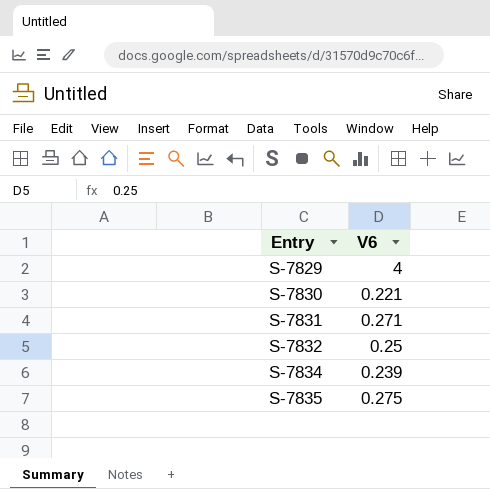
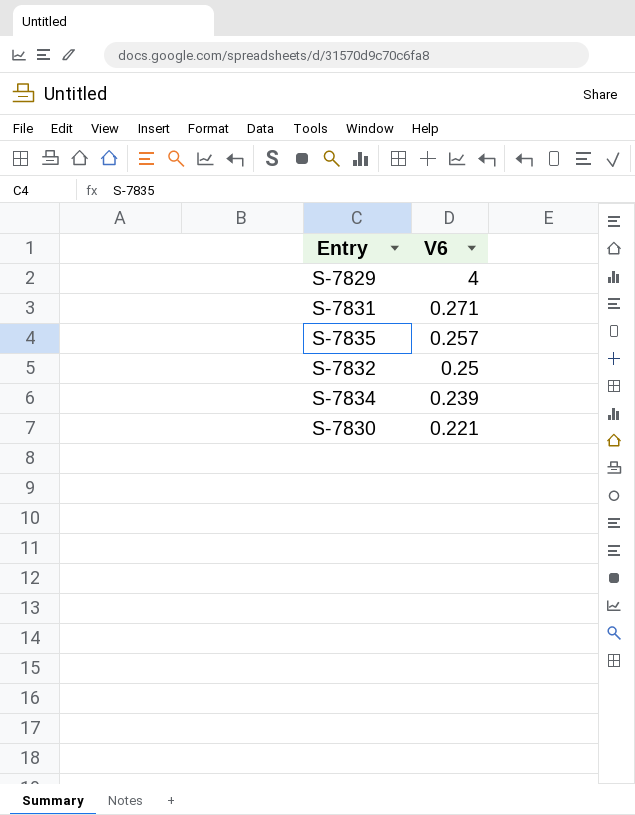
row order: Entry ascending -> V6 descending
S-7835 | V6: 0.275 -> 0.257

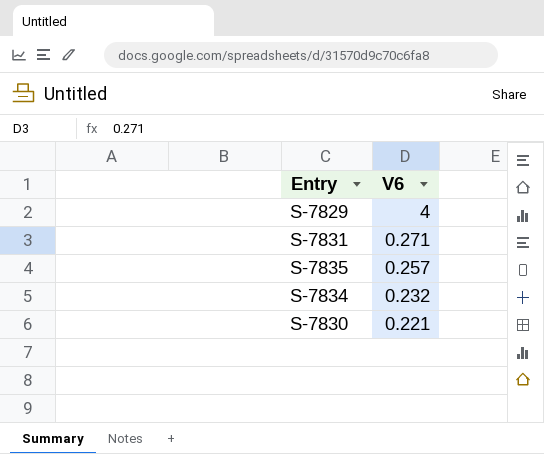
row S-7832: 0.25 -> none
S-7834 | V6: 0.239 -> 0.232

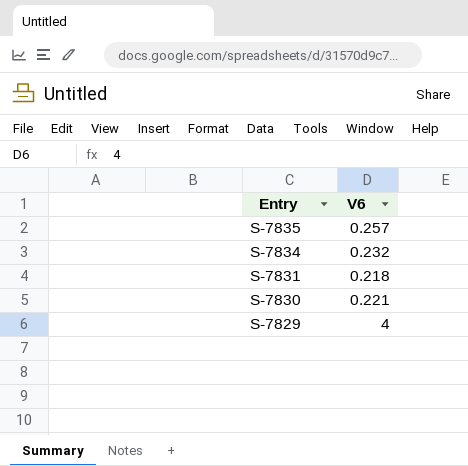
row order: V6 descending -> Entry descending
S-7831 | V6: 0.271 -> 0.218

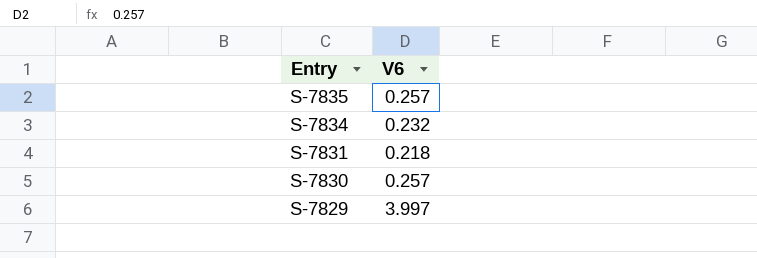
S-7830 | V6: 0.221 -> 0.257
S-7829 | V6: 4 -> 3.997

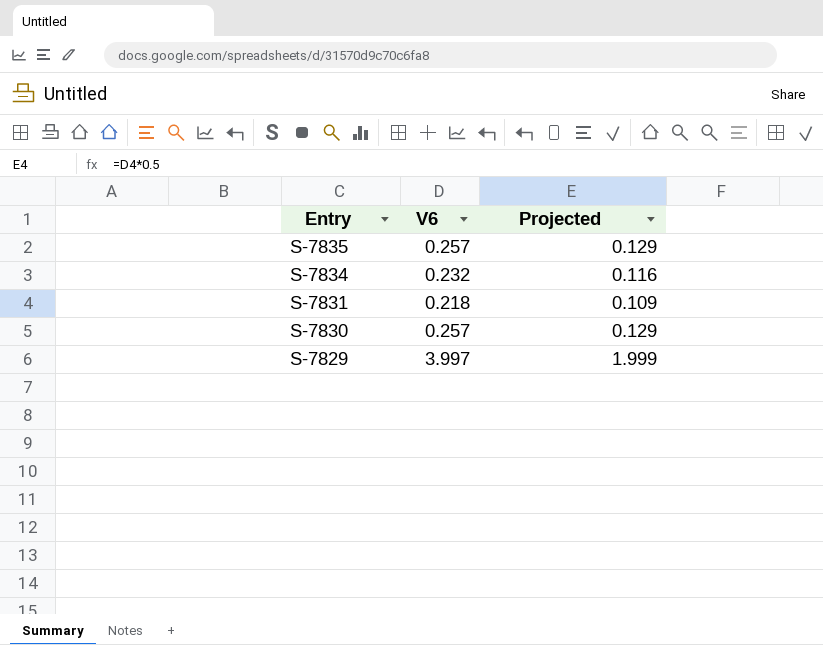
column Projected | formula: none -> [V6] * 0.5

